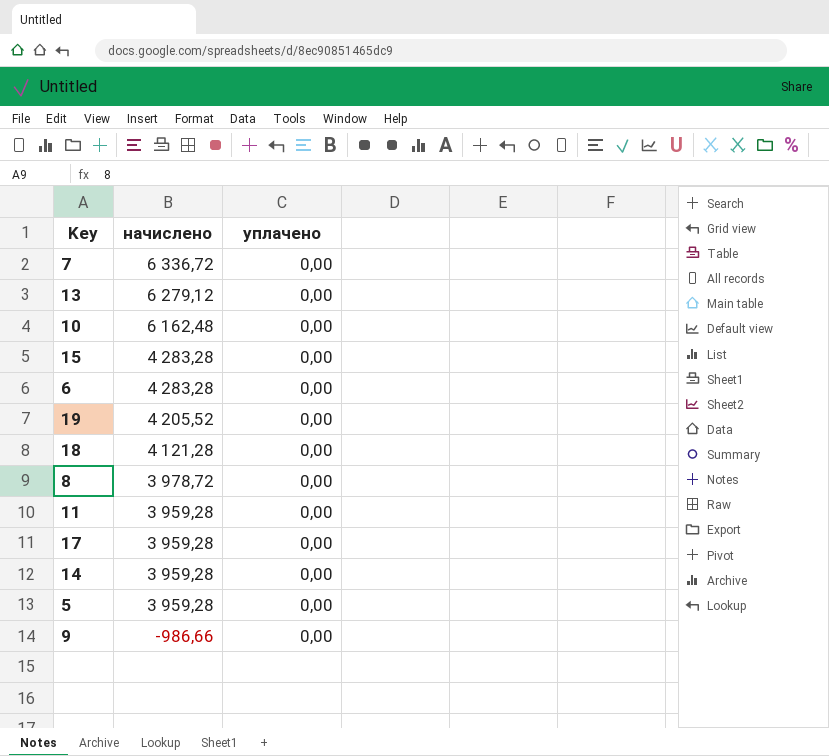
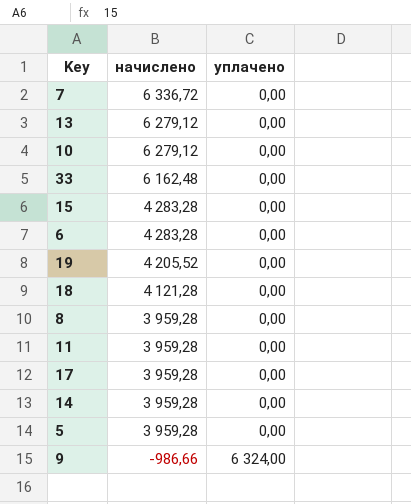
10 | начислено: 6 162,48 -> 6 279,12
row 33: none -> 6 162,48 | 0,00
8 | начислено: 3 978,72 -> 3 959,28
9 | уплачено: 0,00 -> 6 324,00

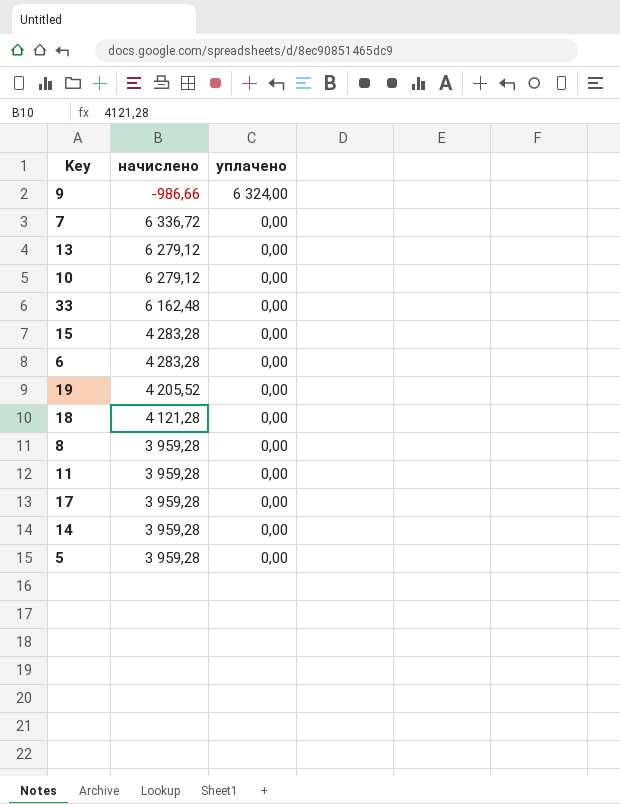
row order: начислено descending -> уплачено descending

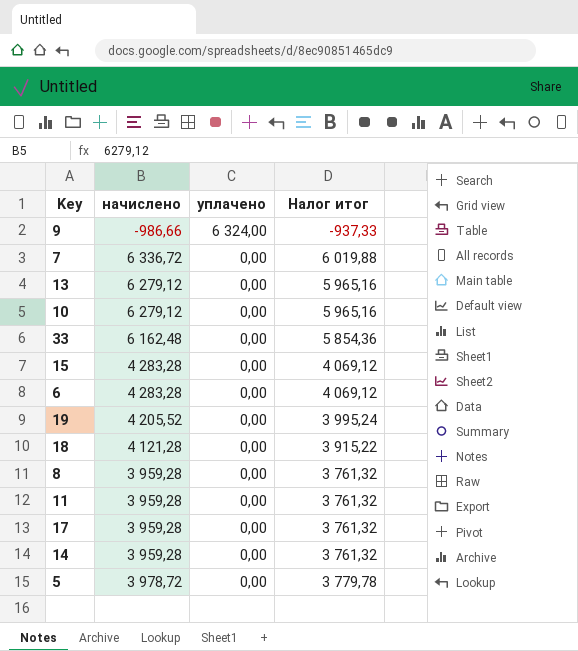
column Налог итог | formula: none -> [начислено] * 0,95
5 | начислено: 3 959,28 -> 3 978,72

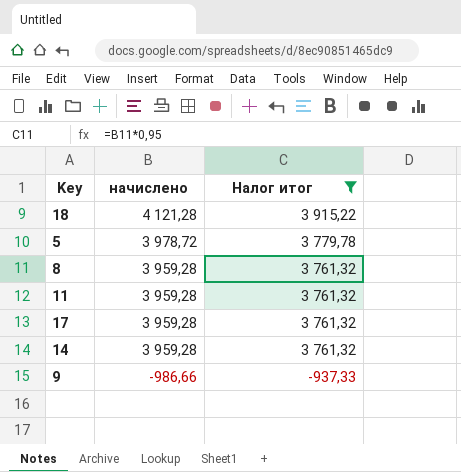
filter: none -> Налог итог <= 3 915,22
row order: уплачено descending -> начислено descending
column уплачено | position: 3 -> none

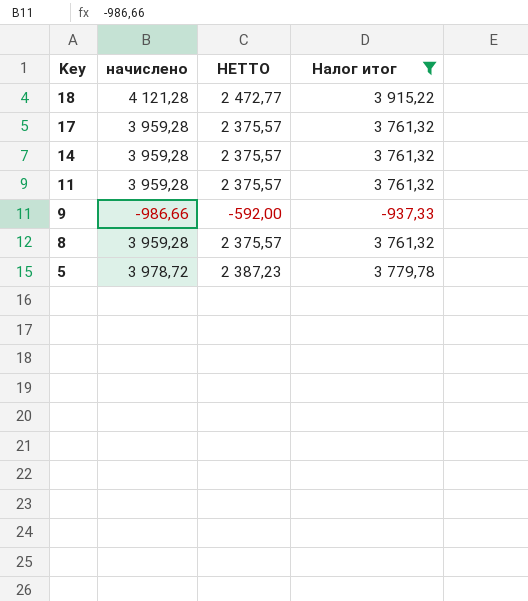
row order: начислено descending -> Key descending
column НЕТТО | formula: none -> [начислено] * 0,6

